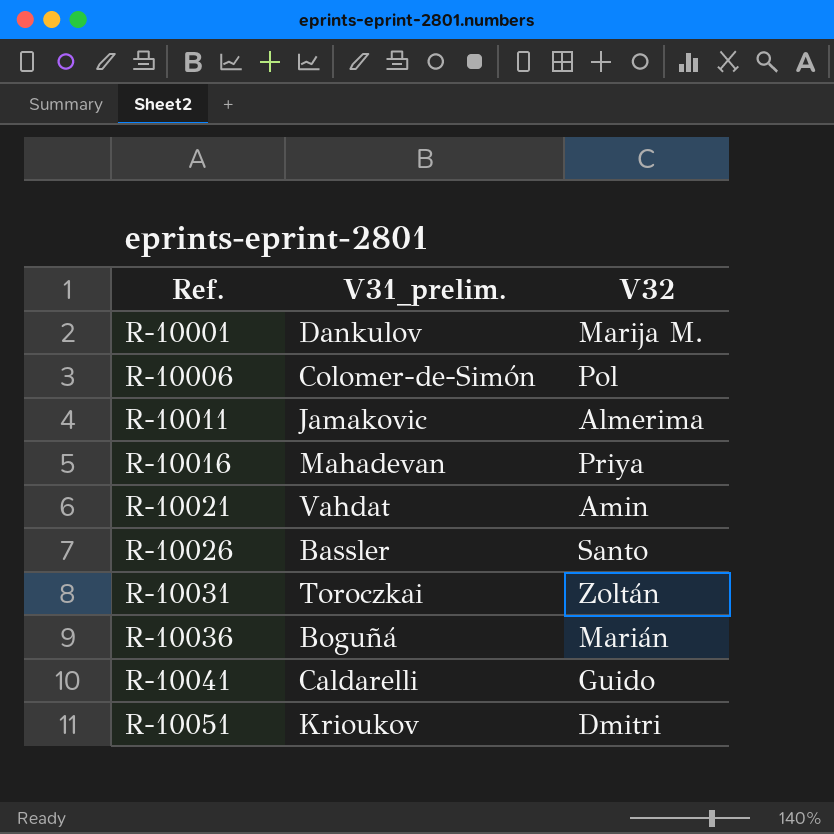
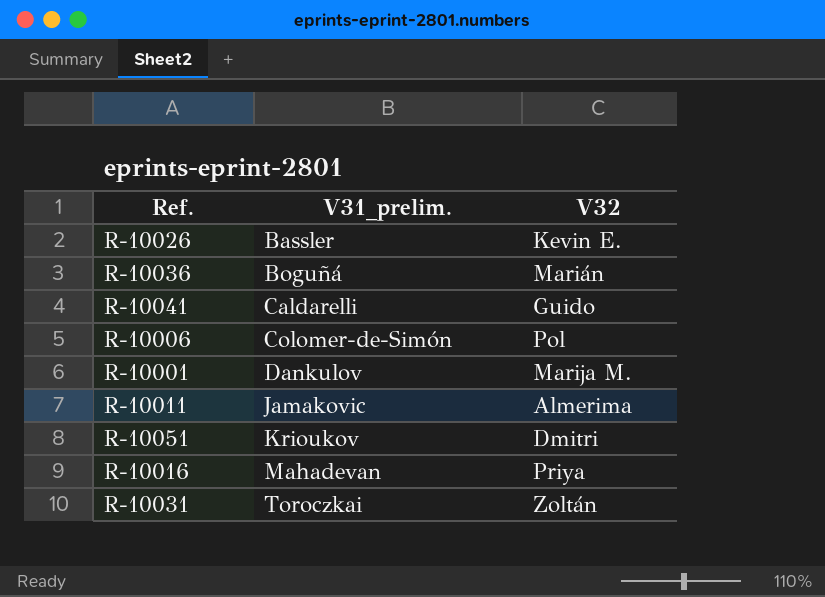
row order: Ref. ascending -> V31_prelim. ascending
row R-10021: Vahdat | Amin -> none
R-10026 | V32: Santo -> Kevin E.

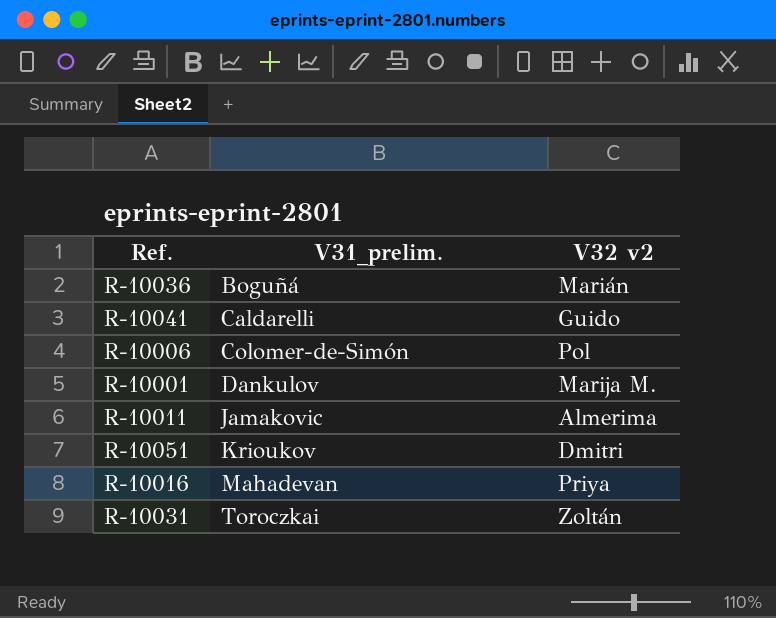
column name: V32 -> V32 v2
row R-10026: Bassler | Kevin E. -> none

